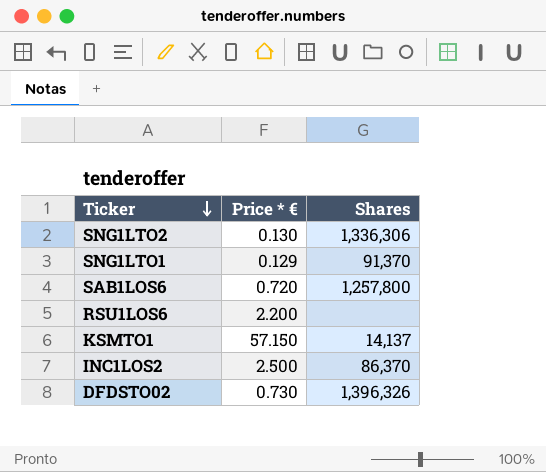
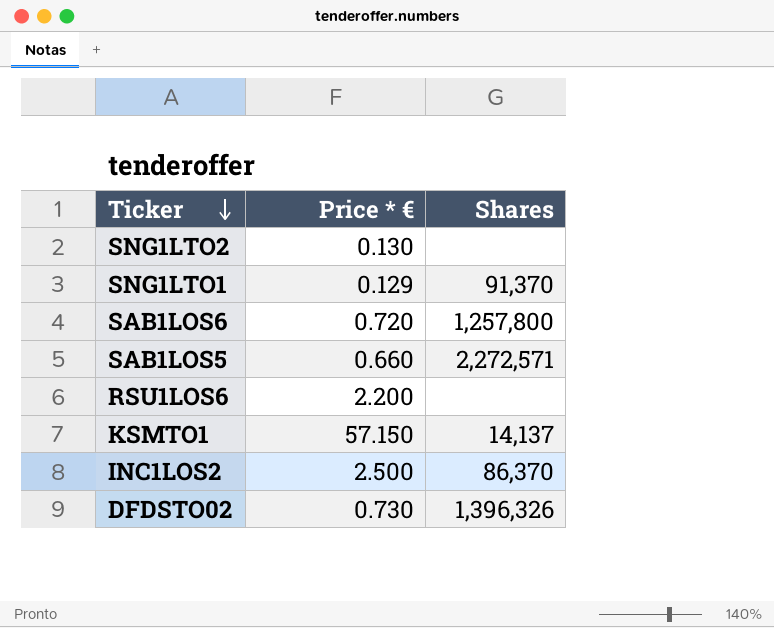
SNG1LTO2 | Shares: 1,336,306 -> none
row SAB1LOS5: none -> 0.660 | 2,272,571

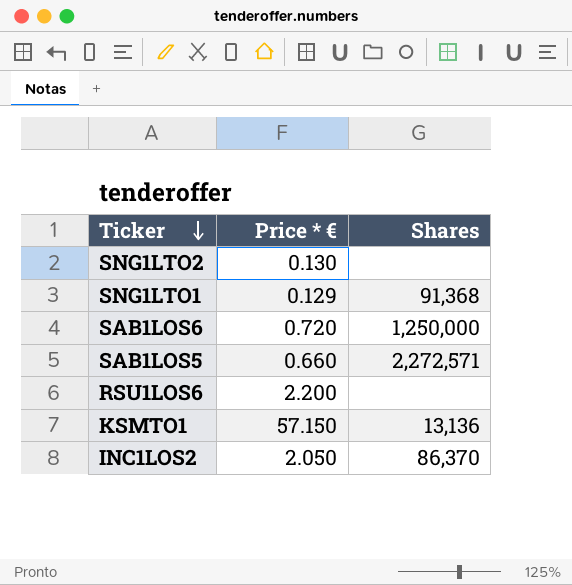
row DFDSTO02: 0.730 | 1,396,326 -> none
SNG1LTO1 | Shares: 91,370 -> 91,368
SAB1LOS6 | Shares: 1,257,800 -> 1,250,000
KSMTO1 | Shares: 14,137 -> 13,136
INC1LOS2 | Price * €: 2.500 -> 2.050

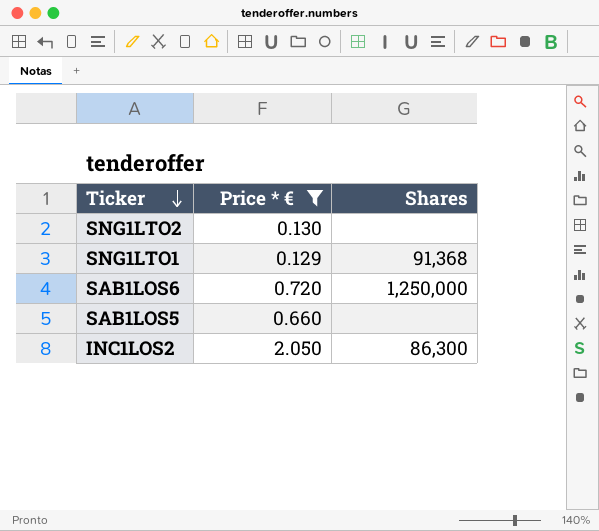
filter: none -> Price * € <= 2.050
SAB1LOS5 | Shares: 2,272,571 -> none
INC1LOS2 | Shares: 86,370 -> 86,300

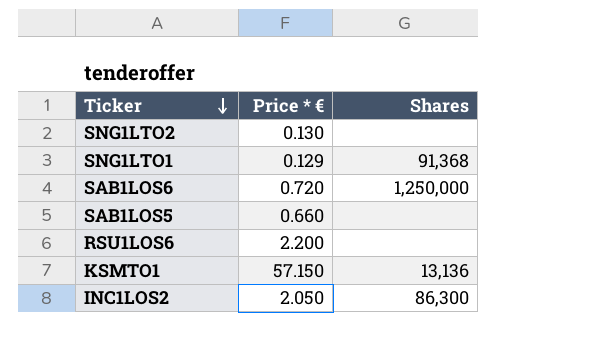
filter: Price * € <= 2.050 -> none

